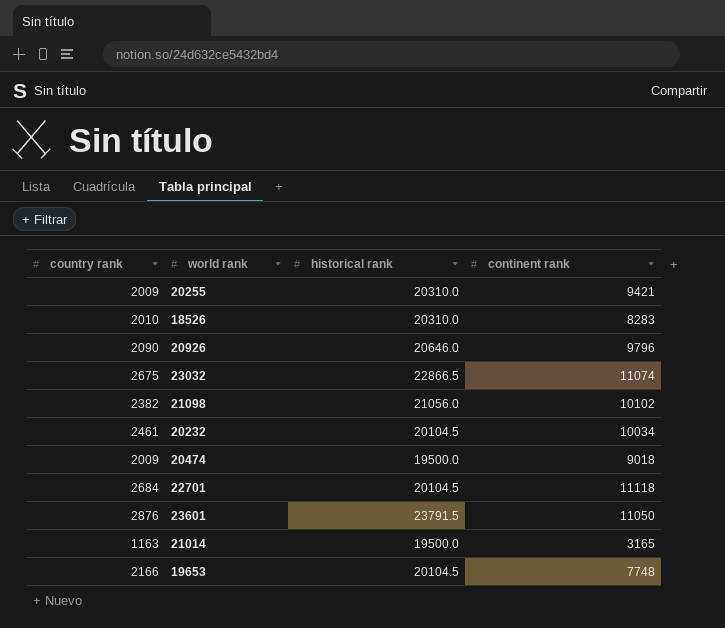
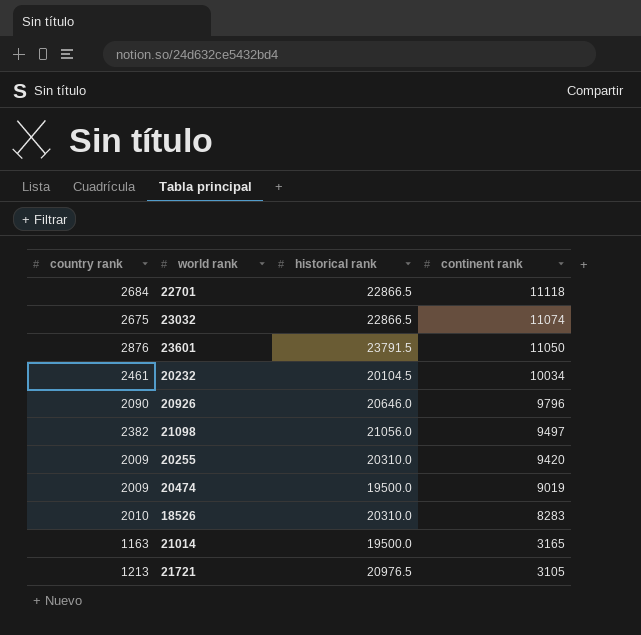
row order: none -> continent rank descending
row 19653: 2166 | 20104.5 | 7748 -> none
22701 | historical rank: 20104.5 -> 22866.5
21098 | continent rank: 10102 -> 9497
20255 | continent rank: 9421 -> 9420
20474 | continent rank: 9018 -> 9019
row 21721: none -> 1213 | 20976.5 | 3105

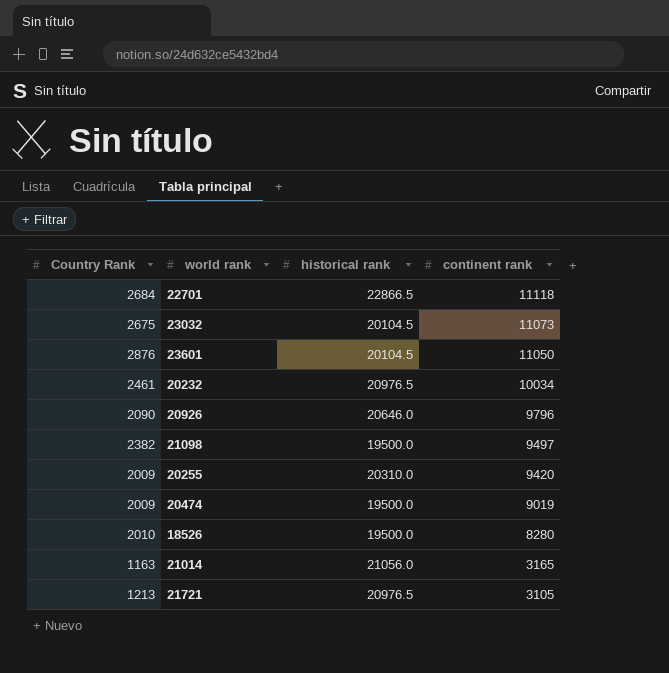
column name: country rank -> Country Rank
23032 | historical rank: 22866.5 -> 20104.5
23032 | continent rank: 11074 -> 11073
23601 | historical rank: 23791.5 -> 20104.5
20232 | historical rank: 20104.5 -> 20976.5
21098 | historical rank: 21056.0 -> 19500.0
18526 | historical rank: 20310.0 -> 19500.0
18526 | continent rank: 8283 -> 8280
21014 | historical rank: 19500.0 -> 21056.0

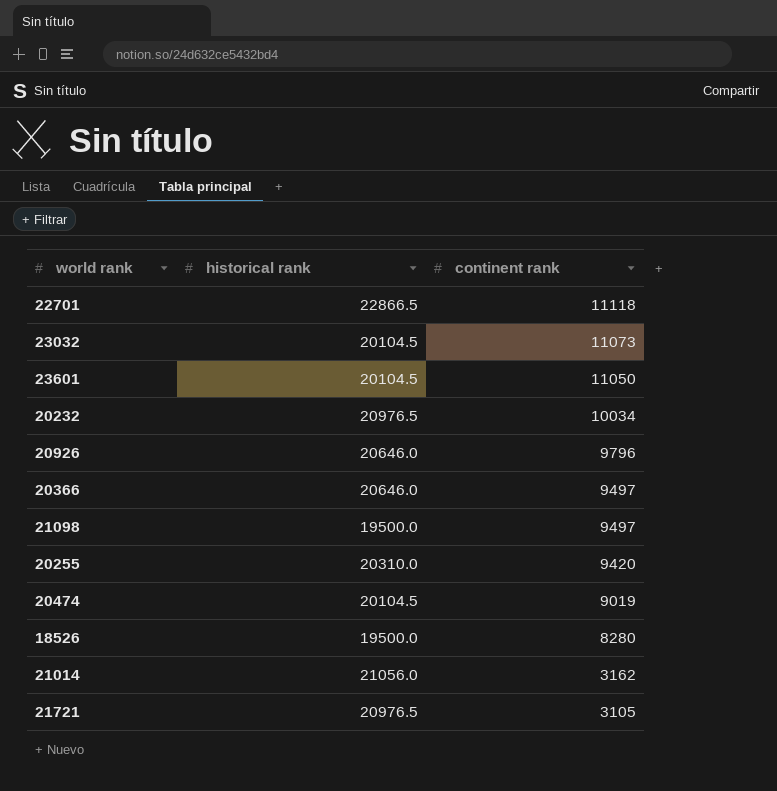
column Country Rank | position: 1 -> none
row 20366: none -> 20646.0 | 9497
20474 | historical rank: 19500.0 -> 20104.5
21014 | continent rank: 3165 -> 3162

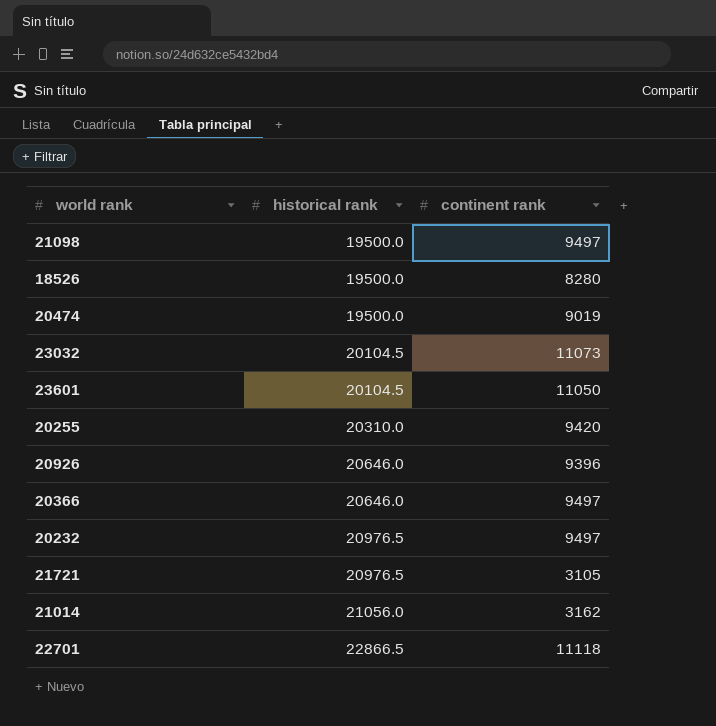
row order: continent rank descending -> historical rank ascending
20474 | historical rank: 20104.5 -> 19500.0
20926 | continent rank: 9796 -> 9396
20232 | continent rank: 10034 -> 9497

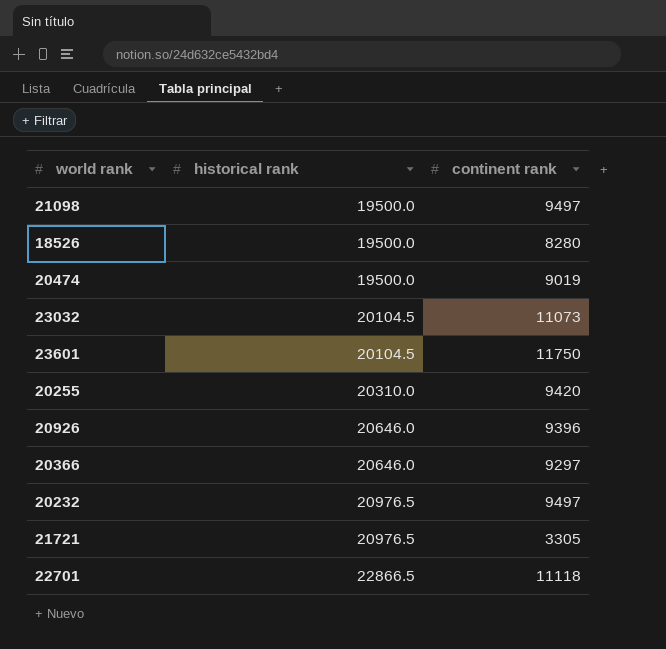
row 21014: 21056.0 | 3162 -> none
23601 | continent rank: 11050 -> 11750
20366 | continent rank: 9497 -> 9297
21721 | continent rank: 3105 -> 3305

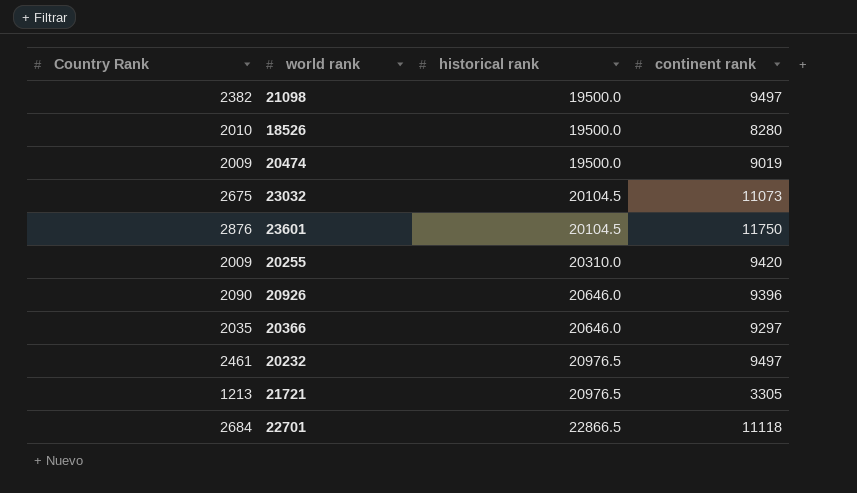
column Country Rank | position: none -> 1

